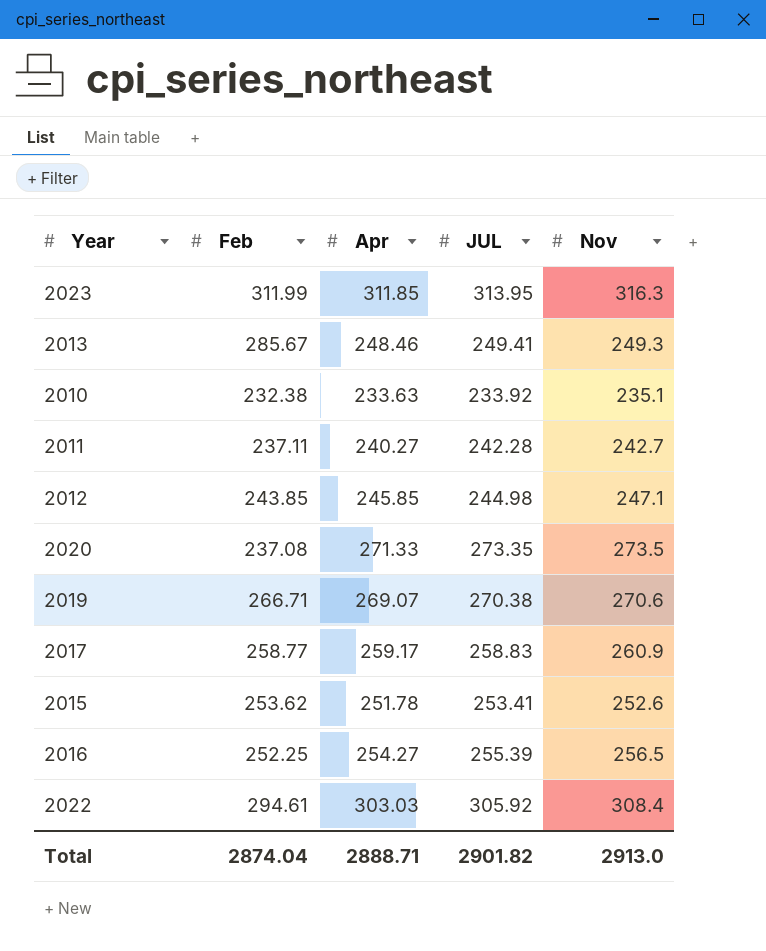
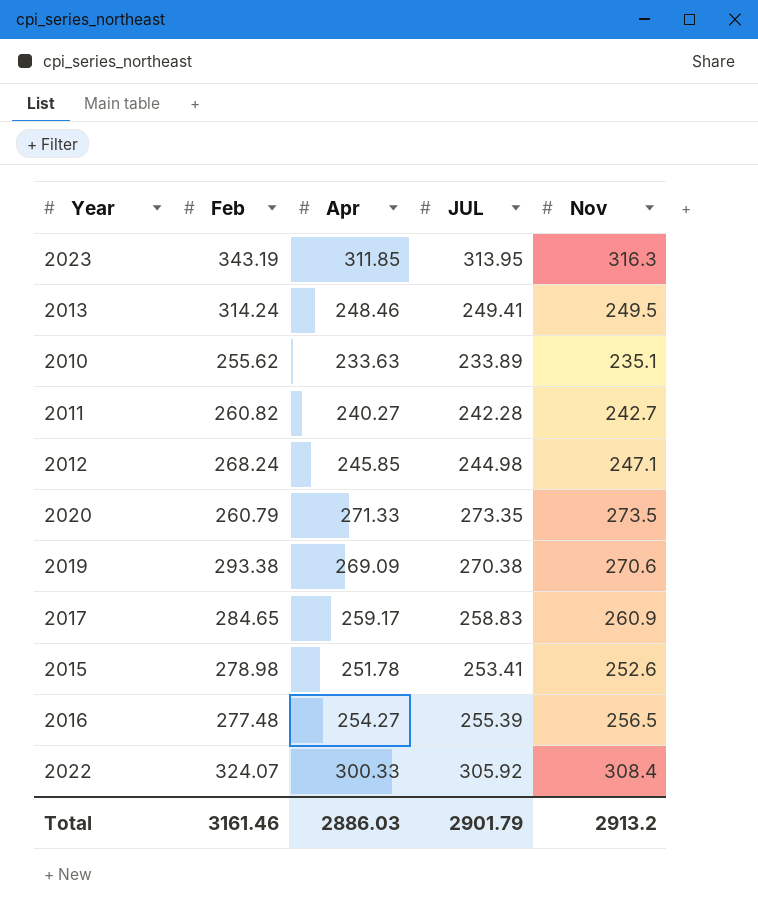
2023 | Feb: 311.99 -> 343.19
2013 | Feb: 285.67 -> 314.24
2013 | Nov: 249.3 -> 249.5
2010 | Feb: 232.38 -> 255.62
2010 | JUL: 233.92 -> 233.89
2011 | Feb: 237.11 -> 260.82
2012 | Feb: 243.85 -> 268.24
2020 | Feb: 237.08 -> 260.79
2019 | Feb: 266.71 -> 293.38
2019 | Apr: 269.07 -> 269.09
2017 | Feb: 258.77 -> 284.65
2015 | Feb: 253.62 -> 278.98
2016 | Feb: 252.25 -> 277.48
2022 | Feb: 294.61 -> 324.07
2022 | Apr: 303.03 -> 300.33
Total | Feb: 2874.04 -> 3161.46
Total | Apr: 2888.71 -> 2886.03
Total | JUL: 2901.82 -> 2901.79
Total | Nov: 2913.0 -> 2913.2

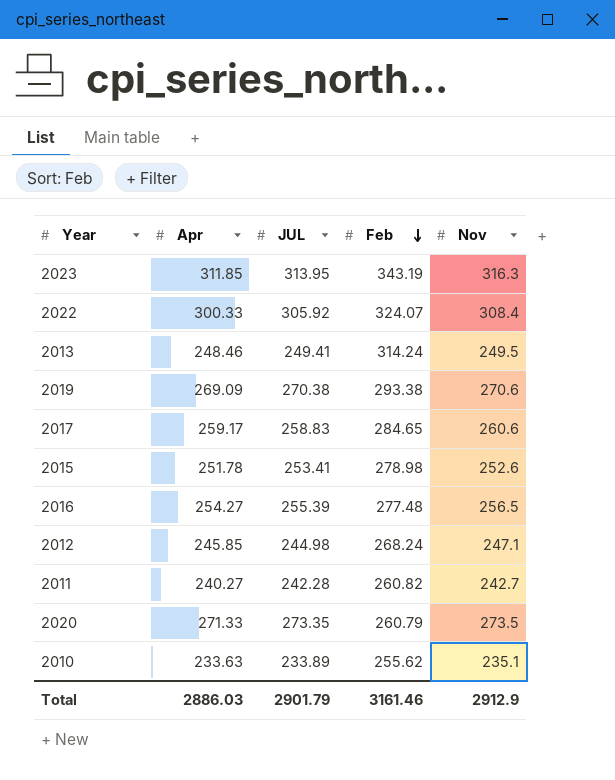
row order: none -> Feb descending
column Feb | position: 2 -> 4
2017 | Nov: 260.9 -> 260.6
Total | Nov: 2913.2 -> 2912.9

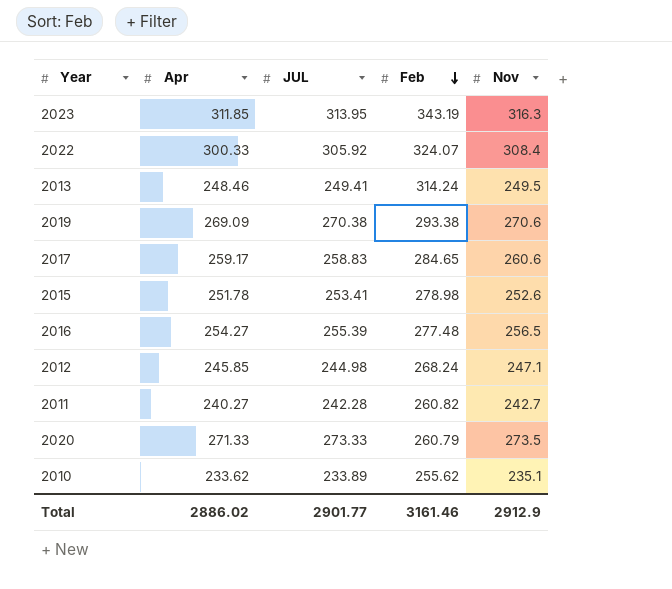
2020 | JUL: 273.35 -> 273.33
2010 | Apr: 233.63 -> 233.62
Total | Apr: 2886.03 -> 2886.02
Total | JUL: 2901.79 -> 2901.77

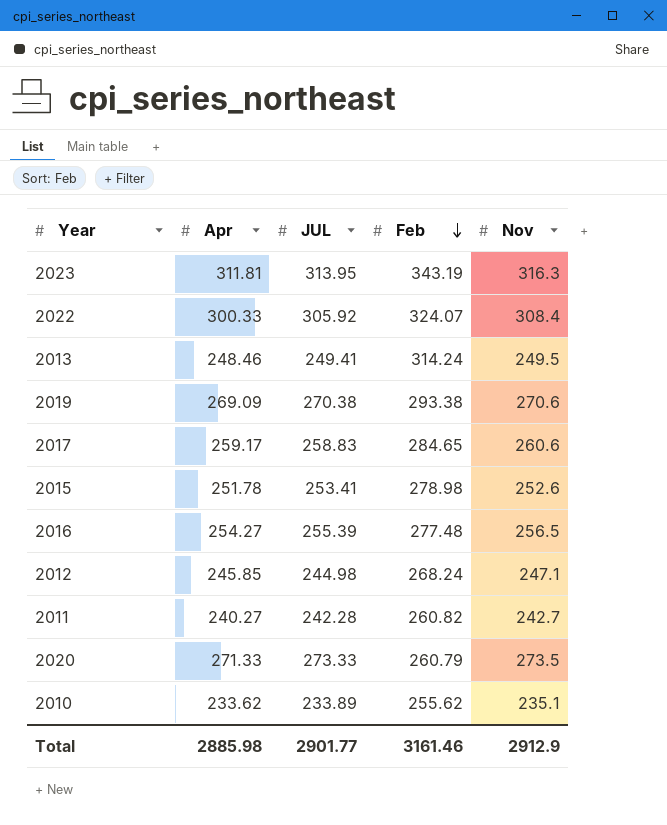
2023 | Apr: 311.85 -> 311.81
Total | Apr: 2886.02 -> 2885.98

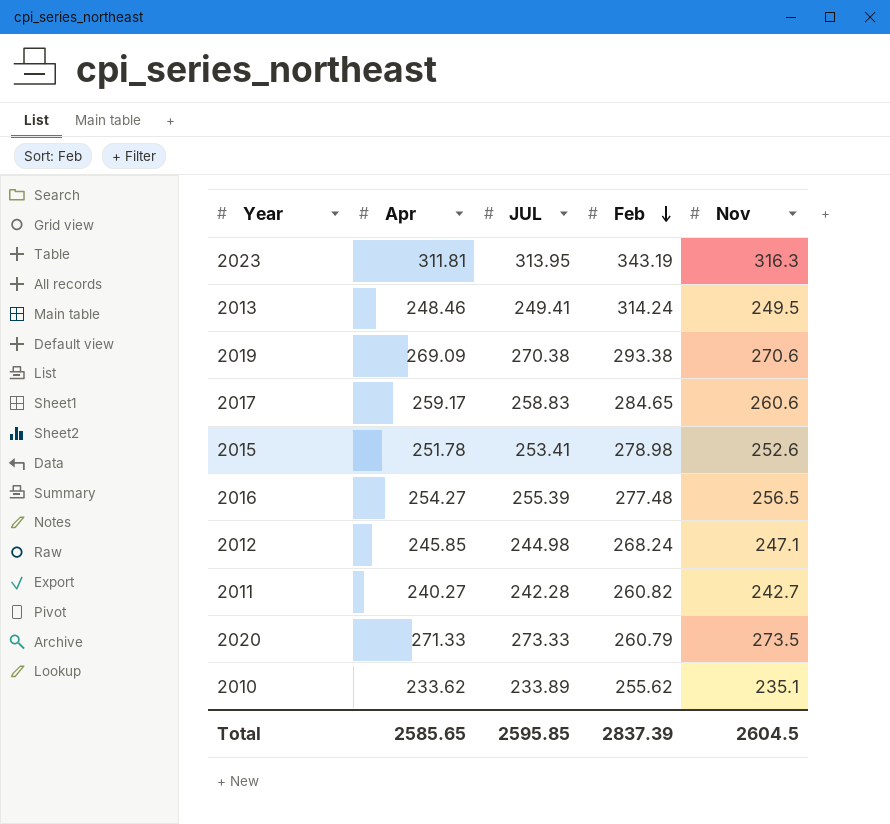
row 2022: 300.33 | 305.92 | 324.07 | 308.4 -> none
Total | Apr: 2885.98 -> 2585.65
Total | JUL: 2901.77 -> 2595.85
Total | Feb: 3161.46 -> 2837.39
Total | Nov: 2912.9 -> 2604.5

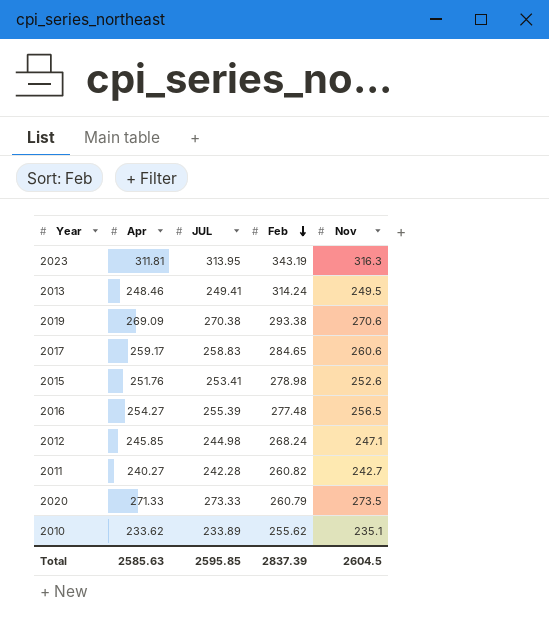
2015 | Apr: 251.78 -> 251.76
Total | Apr: 2585.65 -> 2585.63

